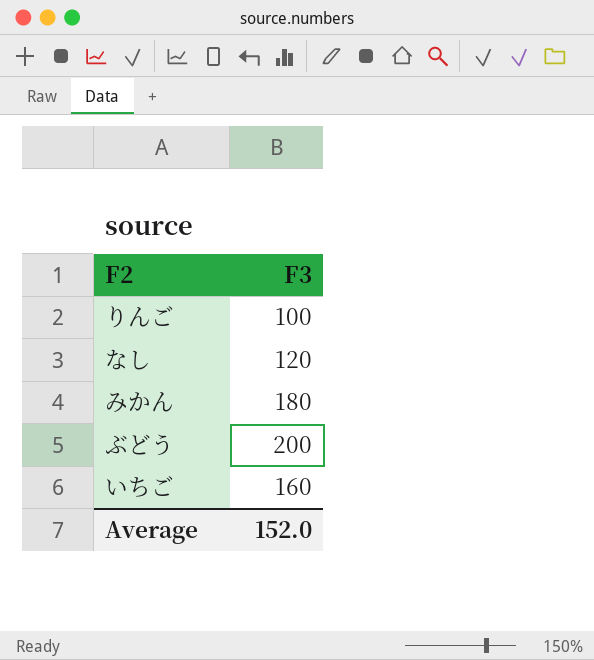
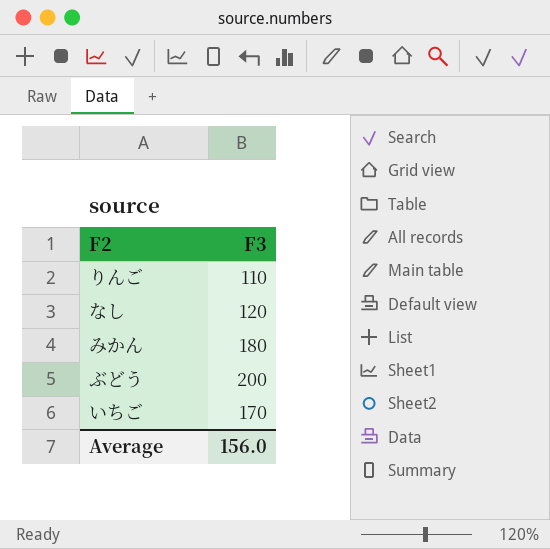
りんご | F3: 100 -> 110
いちご | F3: 160 -> 170
Average | F3: 152.0 -> 156.0

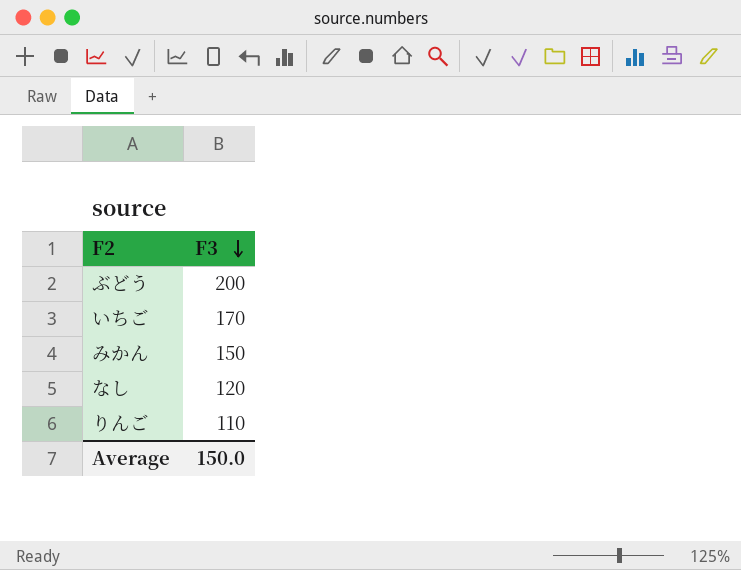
row order: none -> F3 descending
みかん | F3: 180 -> 150
Average | F3: 156.0 -> 150.0

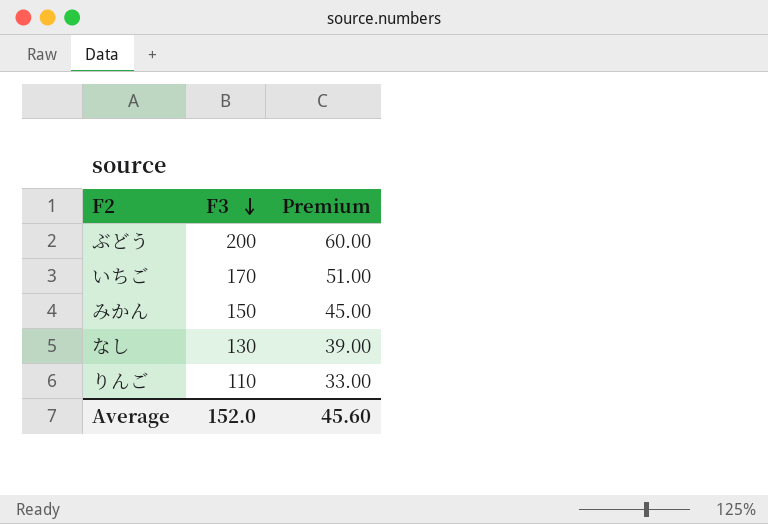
column Premium | formula: none -> [F3] * 0.3
なし | F3: 120 -> 130
Average | F3: 150.0 -> 152.0

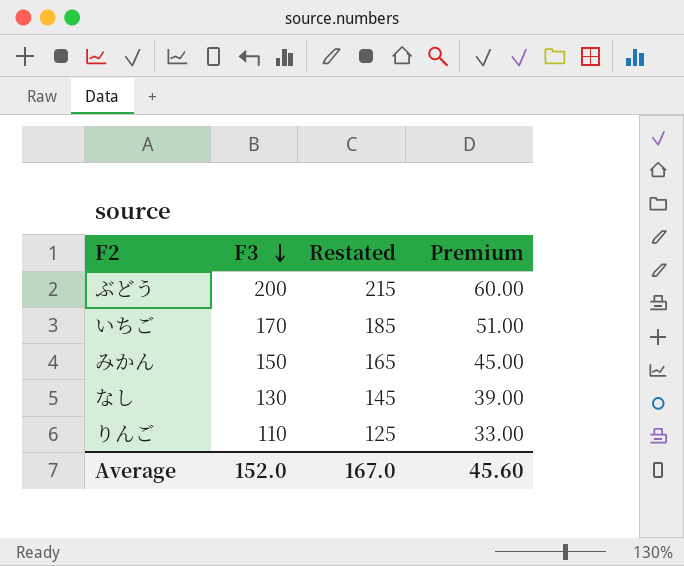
column Restated | formula: none -> [F3] + 15

